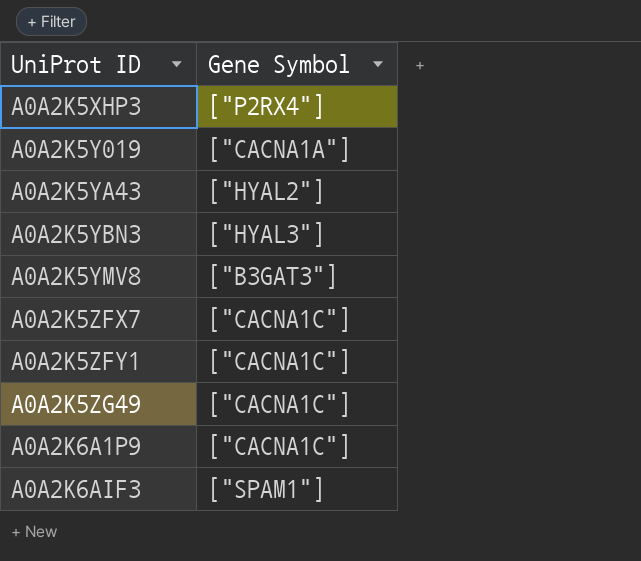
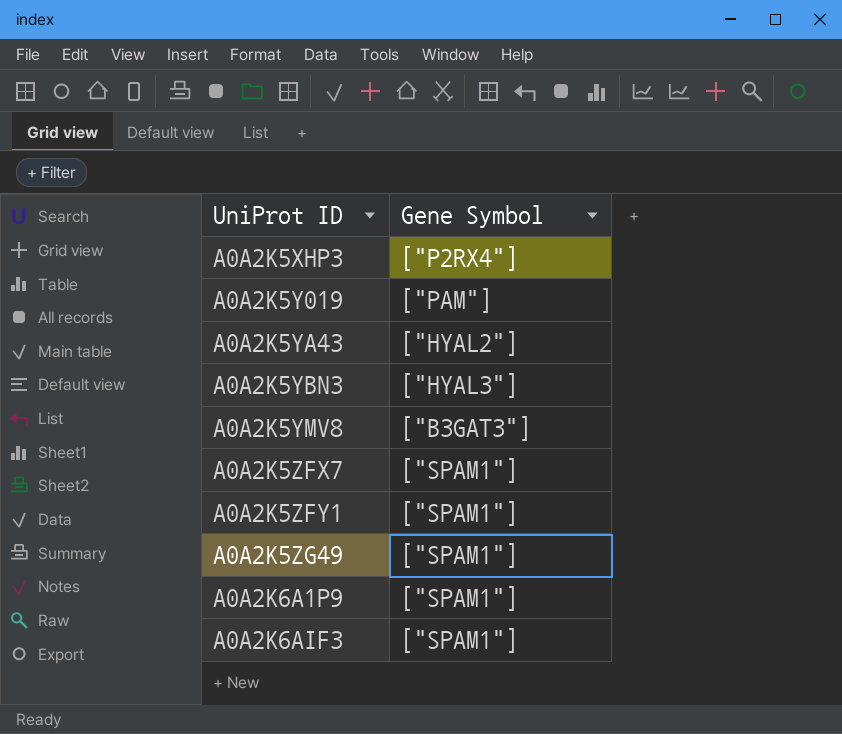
A0A2K5Y019 | Gene Symbol: ["CACNA1A"] -> ["PAM"]
A0A2K5ZFX7 | Gene Symbol: ["CACNA1C"] -> ["SPAM1"]
A0A2K5ZFY1 | Gene Symbol: ["CACNA1C"] -> ["SPAM1"]
A0A2K5ZG49 | Gene Symbol: ["CACNA1C"] -> ["SPAM1"]
A0A2K6A1P9 | Gene Symbol: ["CACNA1C"] -> ["SPAM1"]

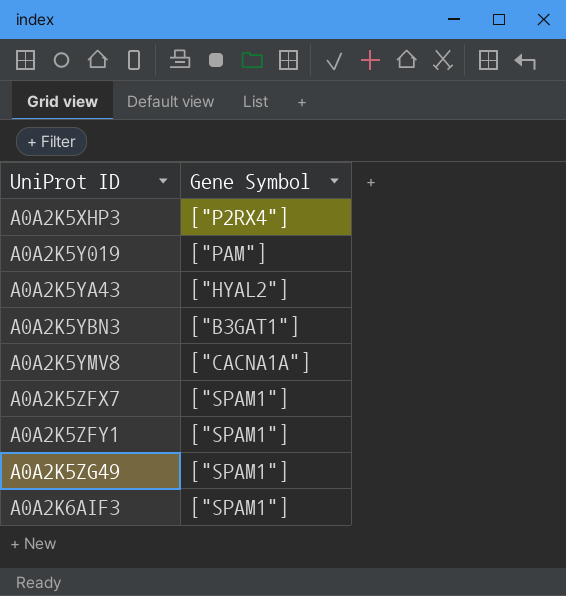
row A0A2K6A1P9: ["SPAM1"] -> none
A0A2K5YBN3 | Gene Symbol: ["HYAL3"] -> ["B3GAT1"]
A0A2K5YMV8 | Gene Symbol: ["B3GAT3"] -> ["CACNA1A"]

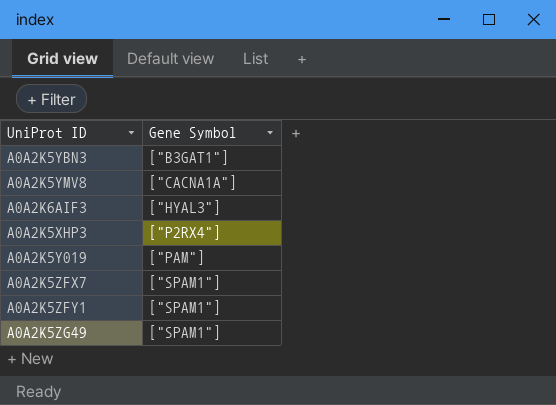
row order: UniProt ID ascending -> Gene Symbol ascending
row A0A2K5YA43: ["HYAL2"] -> none
A0A2K6AIF3 | Gene Symbol: ["SPAM1"] -> ["HYAL3"]

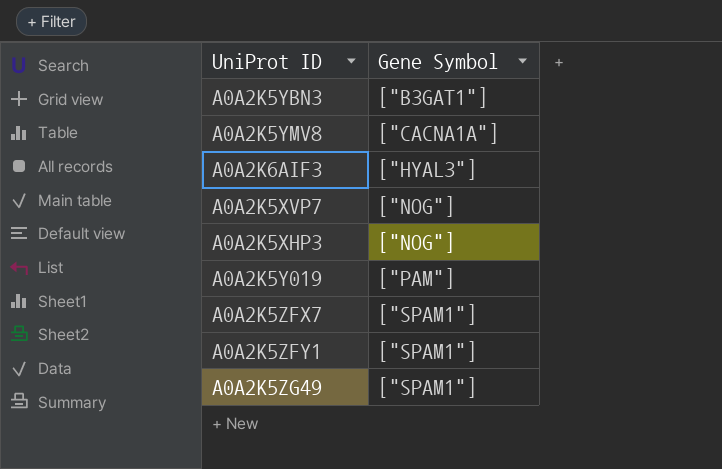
row A0A2K5XVP7: none -> ["NOG"]
A0A2K5XHP3 | Gene Symbol: ["P2RX4"] -> ["NOG"]

